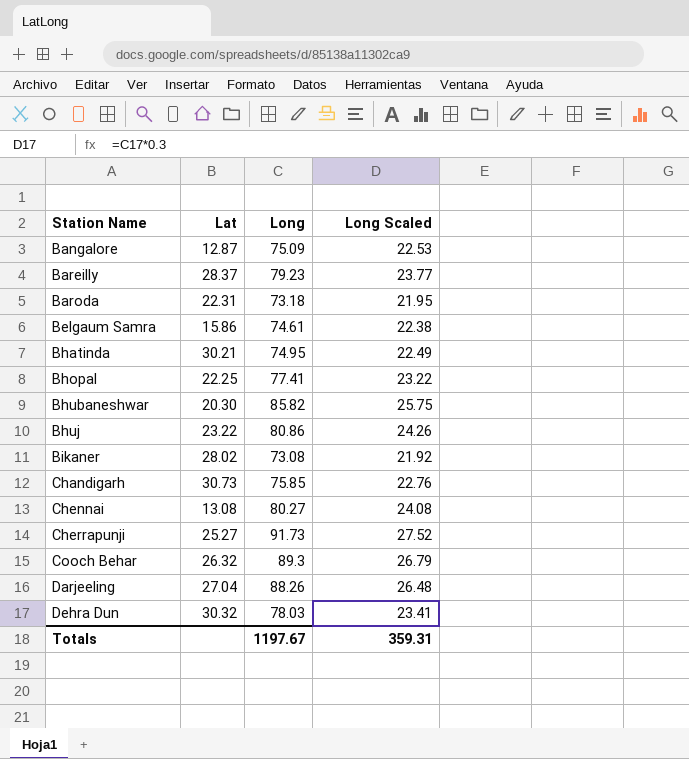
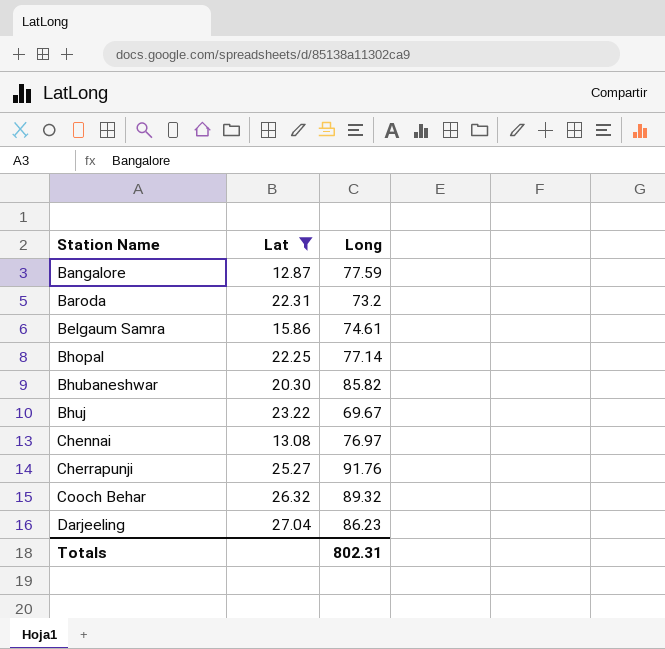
filter: none -> Lat <= 27.04
column Long Scaled | formula: [Long] * 0.3 -> none
Bangalore | Long: 75.09 -> 77.59
Baroda | Long: 73.18 -> 73.2
Bhopal | Long: 77.41 -> 77.14
Bhuj | Long: 80.86 -> 69.67
Chennai | Long: 80.27 -> 76.97
Cherrapunji | Long: 91.73 -> 91.76
Cooch Behar | Long: 89.3 -> 89.32
Darjeeling | Long: 88.26 -> 86.23
Totals | Long: 1197.67 -> 802.31

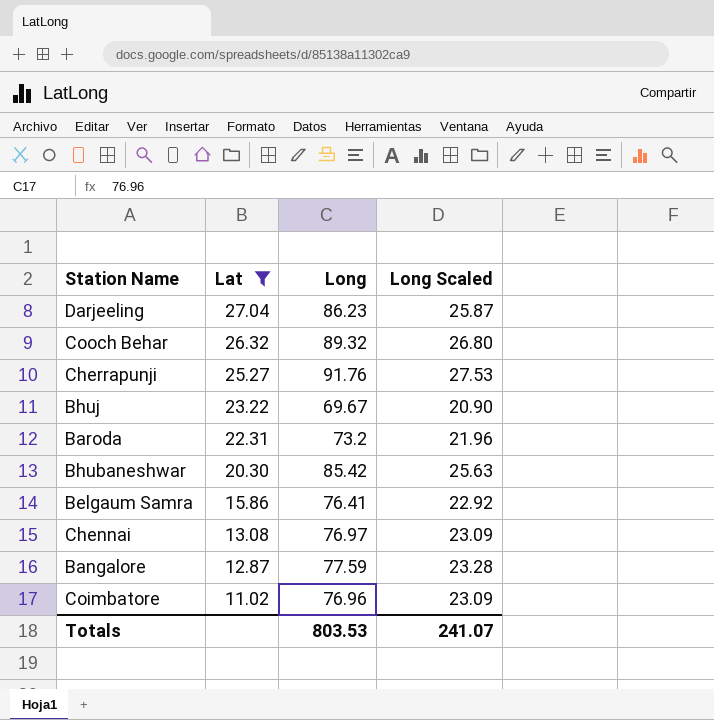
row order: Station Name ascending -> Lat descending
column Long Scaled | formula: none -> [Long] * 0.3
row Bhopal: 22.25 | 77.14 -> none
Bhubaneshwar | Long: 85.82 -> 85.42
Belgaum Samra | Long: 74.61 -> 76.41
row Coimbatore: none -> 11.02 | 76.96 | 23.09
Totals | Long: 802.31 -> 803.53

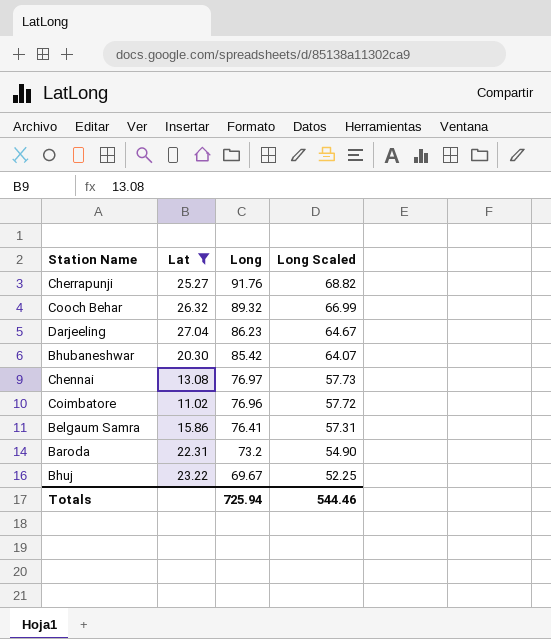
row order: Lat descending -> Long descending
column Long Scaled | formula: [Long] * 0.3 -> [Long] * 0.75
row Bangalore: 12.87 | 77.59 | 23.28 -> none
Totals | Long: 803.53 -> 725.94
Totals | Long Scaled: 241.07 -> 544.46

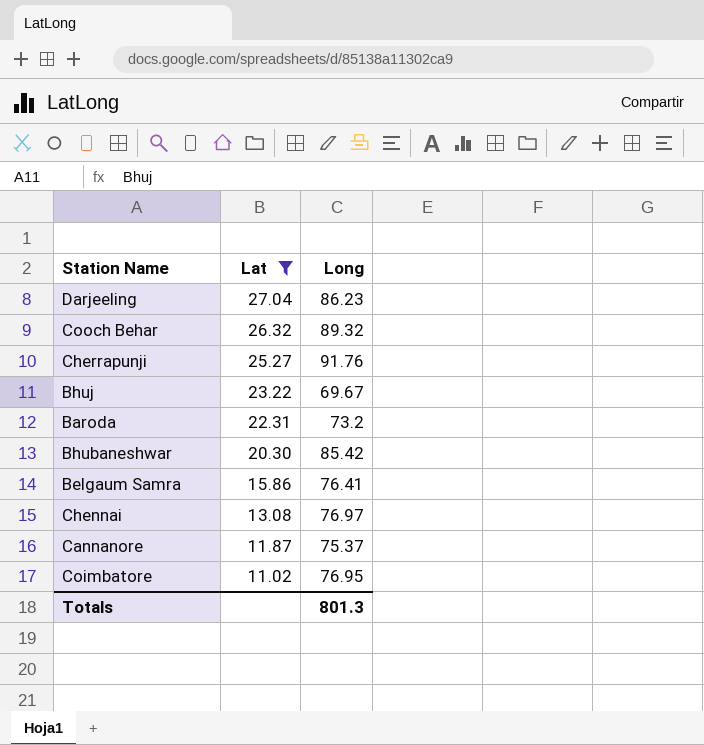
row order: Long descending -> Lat descending
column Long Scaled | formula: [Long] * 0.75 -> none
row Cannanore: none -> 11.87 | 75.37
Coimbatore | Long: 76.96 -> 76.95
Totals | Long: 725.94 -> 801.3

